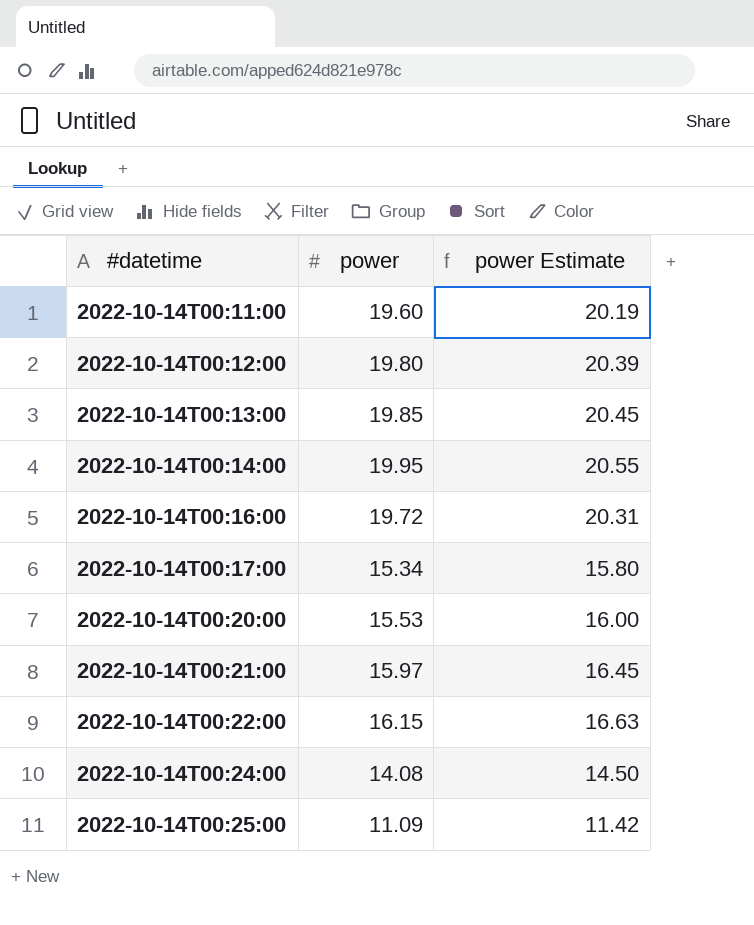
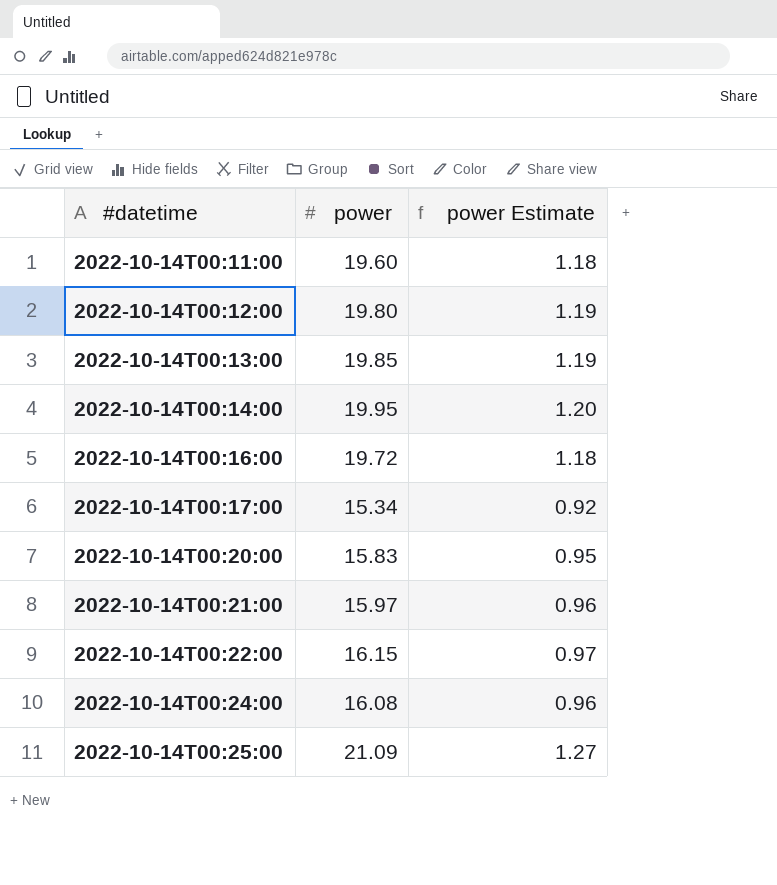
column power Estimate | formula: [power] * 1.03 -> [power] * 0.06
2022-10-14T00:20:00 | power: 15.53 -> 15.83
2022-10-14T00:24:00 | power: 14.08 -> 16.08
2022-10-14T00:25:00 | power: 11.09 -> 21.09

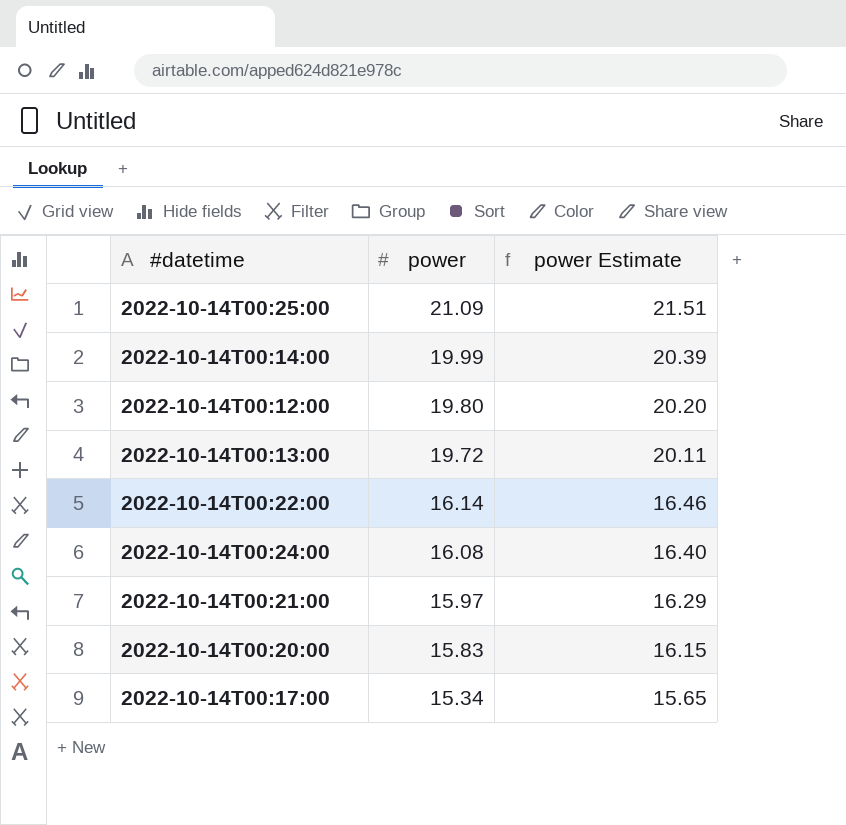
row order: #datetime ascending -> power descending
column power Estimate | formula: [power] * 0.06 -> [power] * 1.02
row 2022-10-14T00:11:00: 19.60 | 1.18 -> none
row 2022-10-14T00:16:00: 19.72 | 1.18 -> none
2022-10-14T00:14:00 | power: 19.95 -> 19.99
2022-10-14T00:13:00 | power: 19.85 -> 19.72
2022-10-14T00:22:00 | power: 16.15 -> 16.14

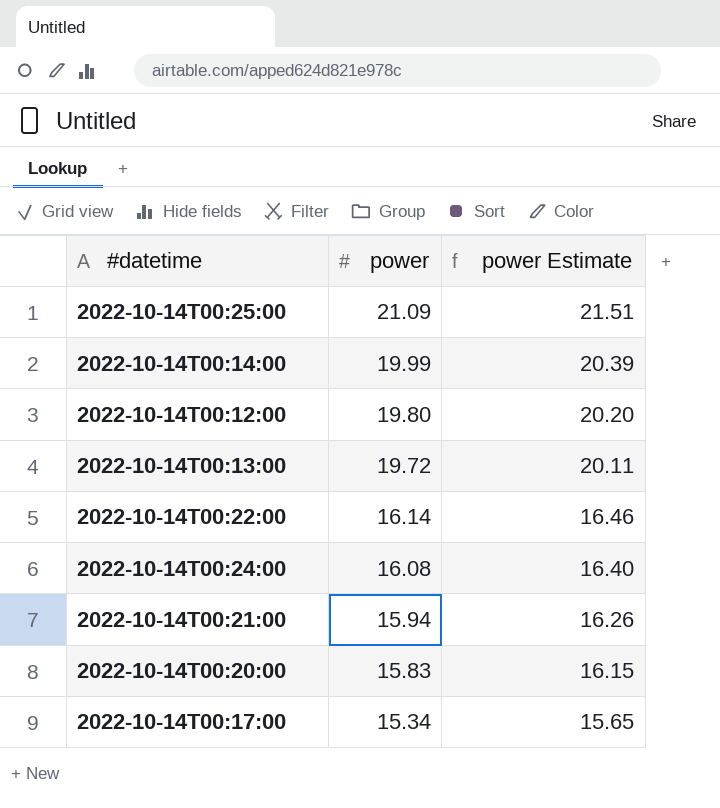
2022-10-14T00:21:00 | power: 15.97 -> 15.94
2022-10-14T00:21:00 | power Estimate: 16.29 -> 16.26

